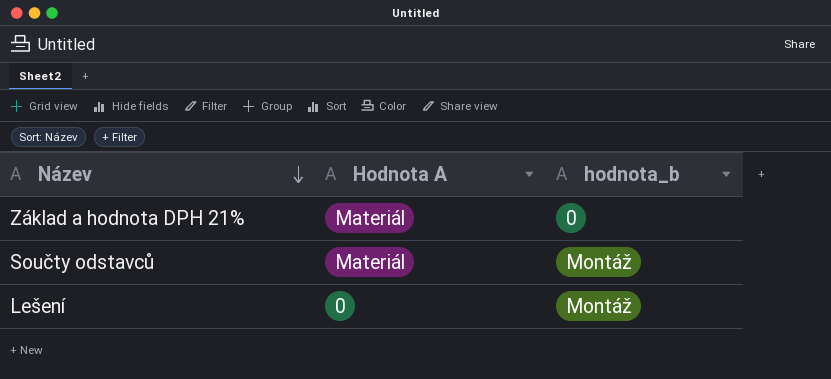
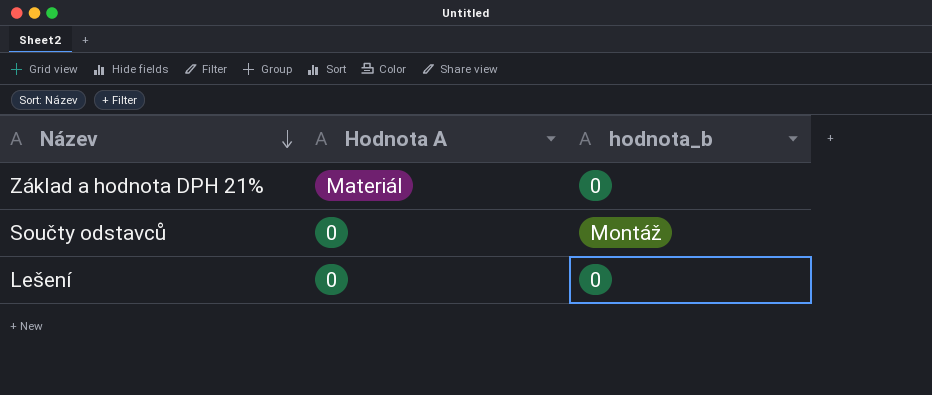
Součty odstavců | Hodnota A: Materiál -> 0
Lešení | hodnota_b: Montáž -> 0

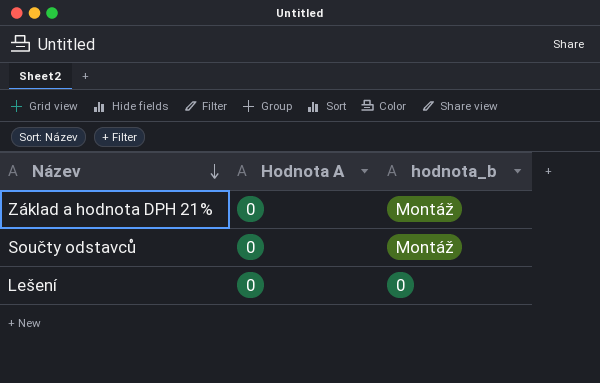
Základ a hodnota DPH 21% | Hodnota A: Materiál -> 0
Základ a hodnota DPH 21% | hodnota_b: 0 -> Montáž

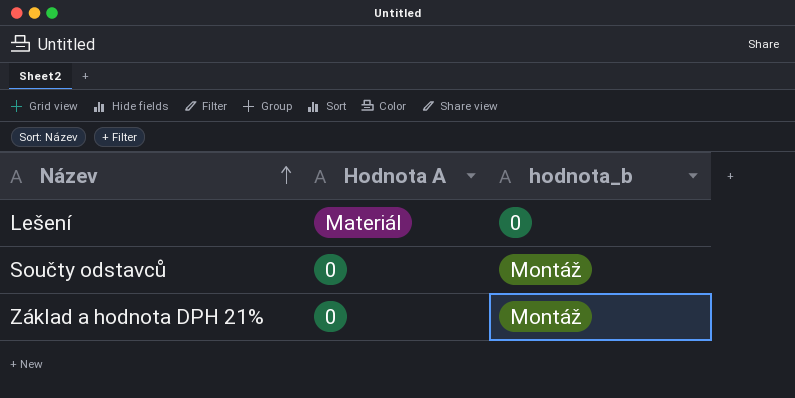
row order: Název descending -> Název ascending
Lešení | Hodnota A: 0 -> Materiál

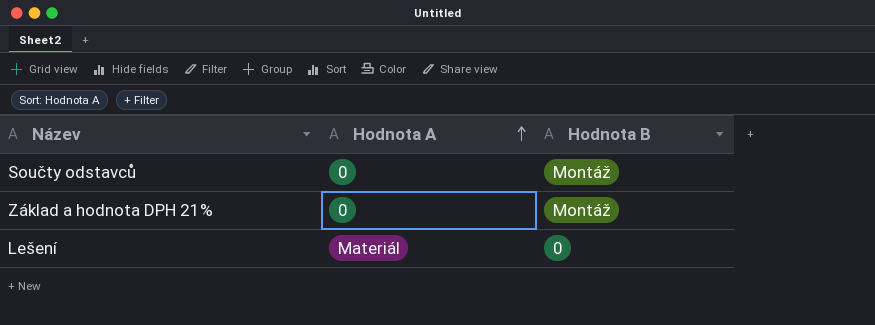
row order: Název ascending -> Hodnota A ascending
column name: hodnota_b -> Hodnota B

